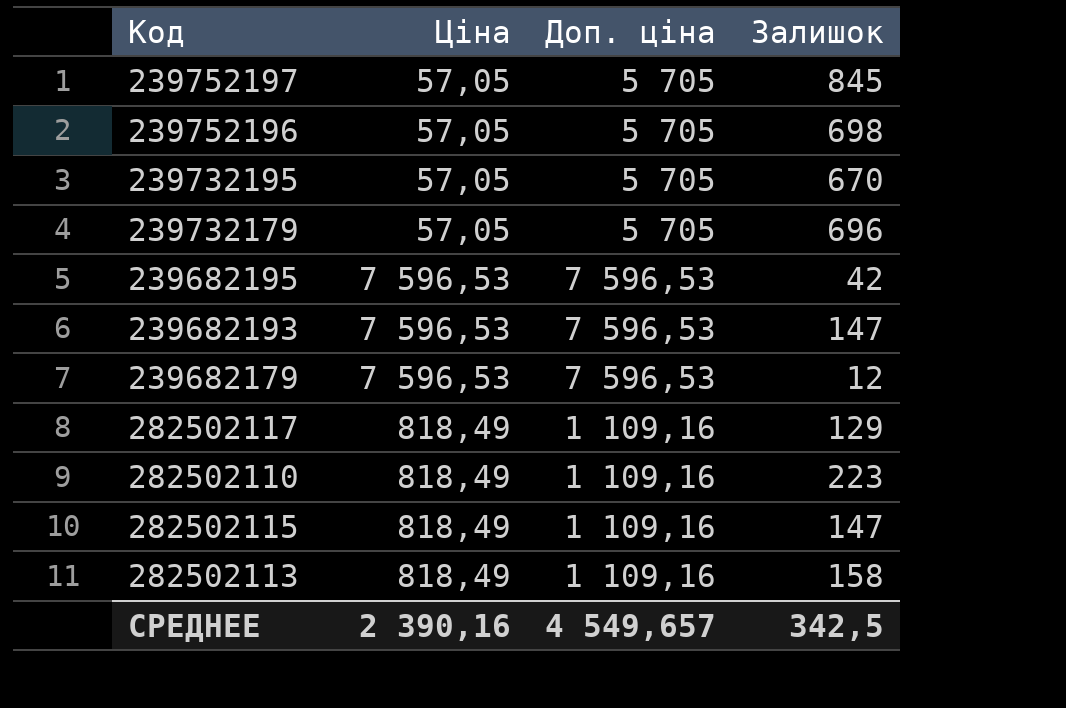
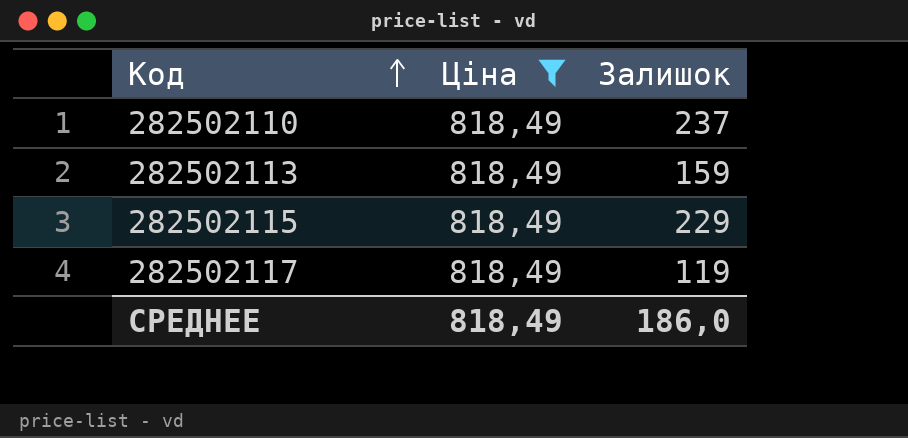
filter: none -> Ціна = 818,49
row order: none -> Код ascending
column Доп. ціна | position: 3 -> none
282502110 | Залишок: 223 -> 237
282502113 | Залишок: 158 -> 159
282502115 | Залишок: 147 -> 229
282502117 | Залишок: 129 -> 119
СРЕДНЕЕ | Ціна: 2 390,16 -> 818,49
СРЕДНЕЕ | Залишок: 342,5 -> 186,0

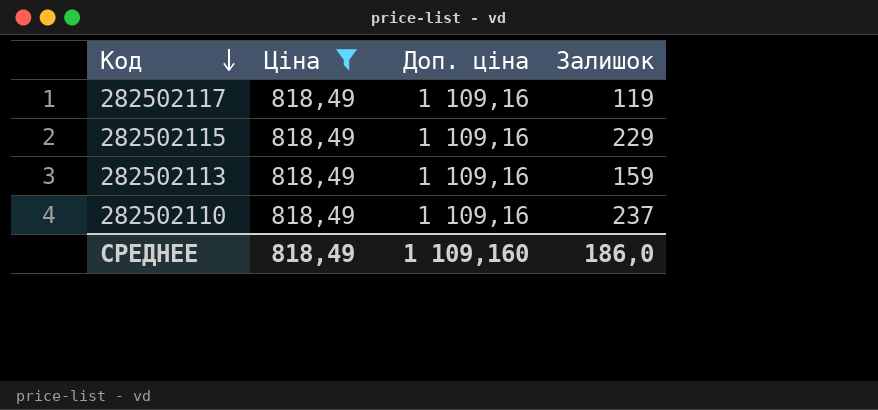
row order: Код ascending -> Код descending
column Доп. ціна | position: none -> 3

